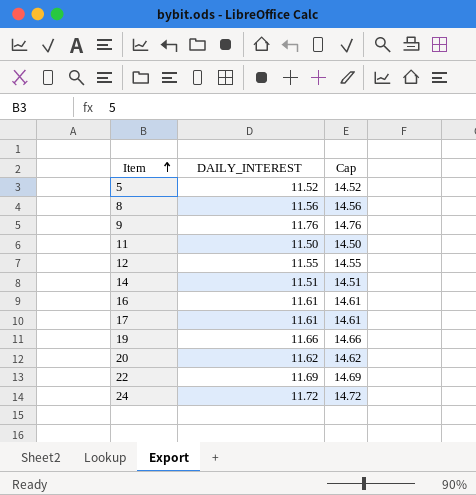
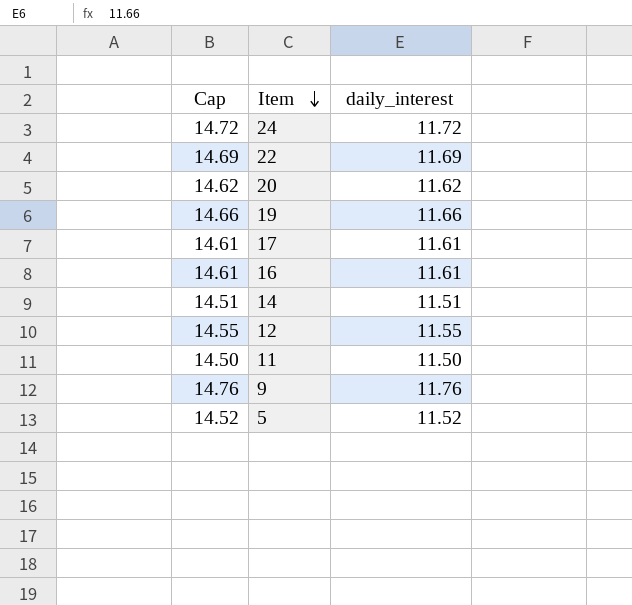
row order: Item ascending -> Item descending
column Cap | position: 3 -> 1
column name: DAILY_INTEREST -> daily_interest
row 8: 11.56 | 14.56 -> none

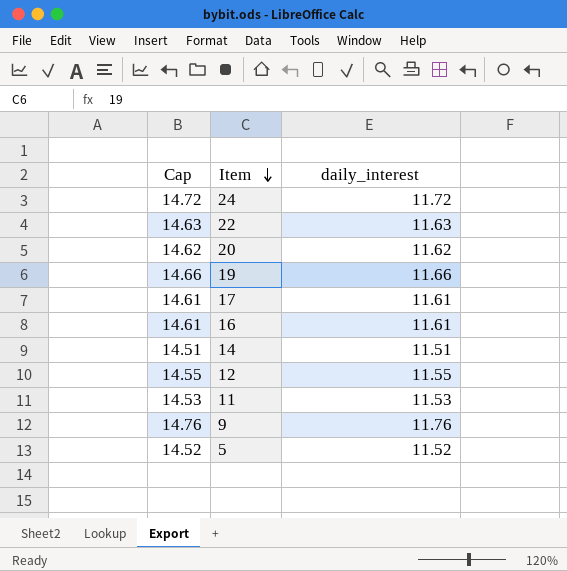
22 | Cap: 14.69 -> 14.63
22 | daily_interest: 11.69 -> 11.63
11 | Cap: 14.50 -> 14.53
11 | daily_interest: 11.50 -> 11.53

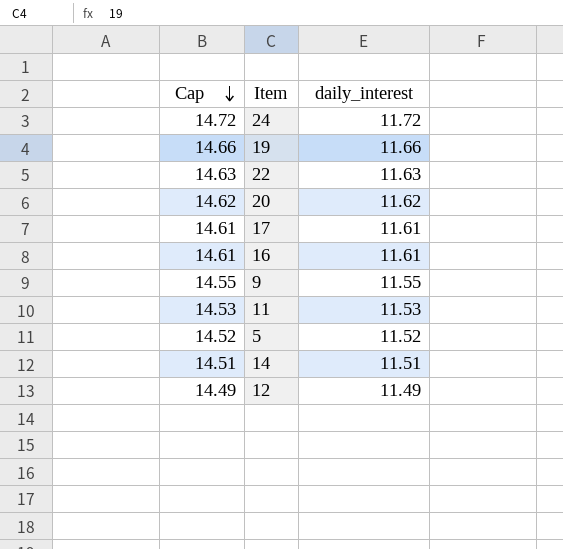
row order: Item descending -> Cap descending
9 | Cap: 14.76 -> 14.55
9 | daily_interest: 11.76 -> 11.55
12 | Cap: 14.55 -> 14.49
12 | daily_interest: 11.55 -> 11.49

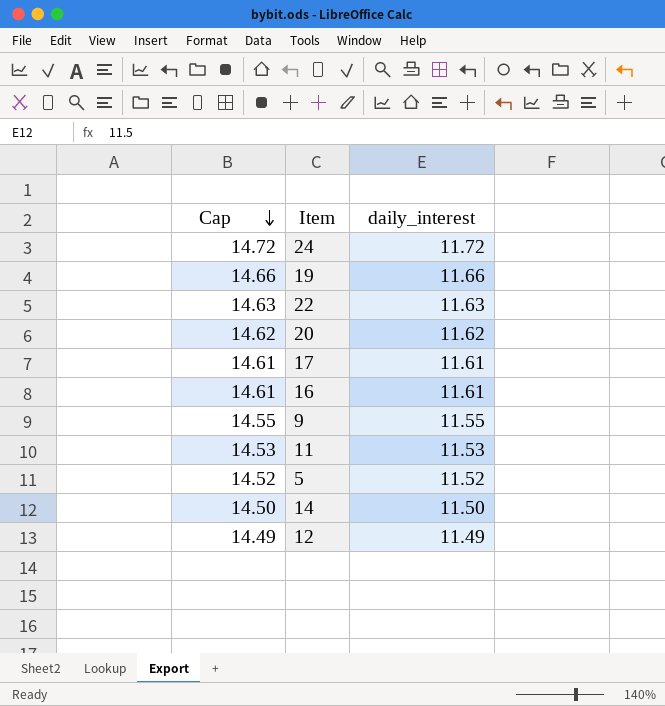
14 | Cap: 14.51 -> 14.50
14 | daily_interest: 11.51 -> 11.50

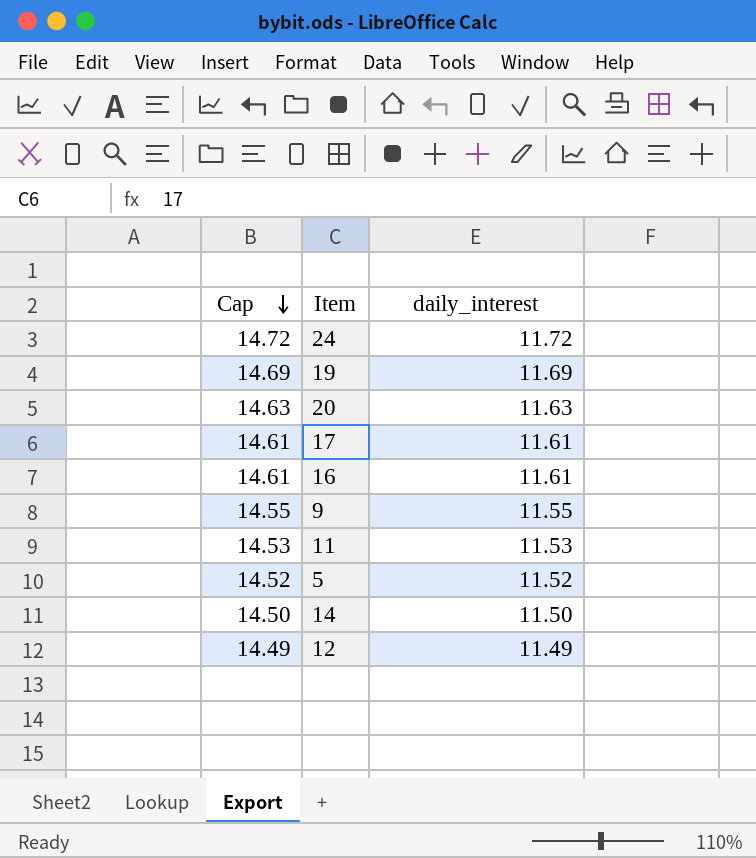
row 22: 14.63 | 11.63 -> none
19 | Cap: 14.66 -> 14.69
19 | daily_interest: 11.66 -> 11.69
20 | Cap: 14.62 -> 14.63
20 | daily_interest: 11.62 -> 11.63

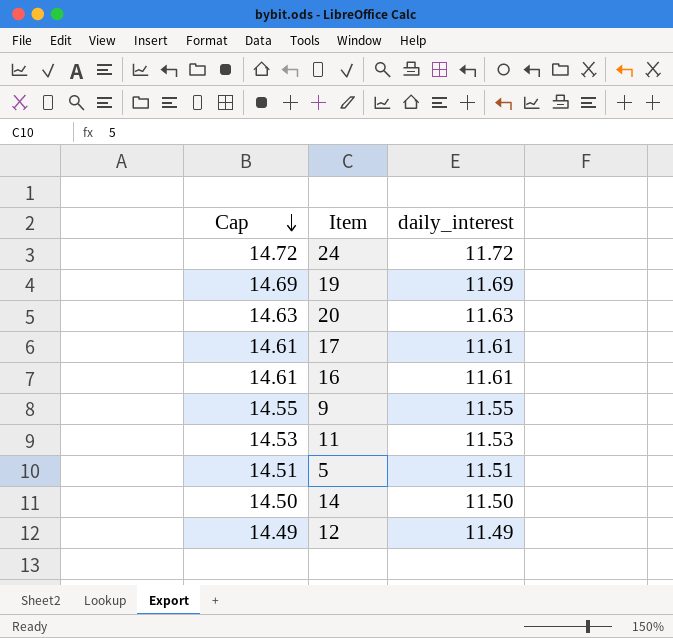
5 | Cap: 14.52 -> 14.51
5 | daily_interest: 11.52 -> 11.51

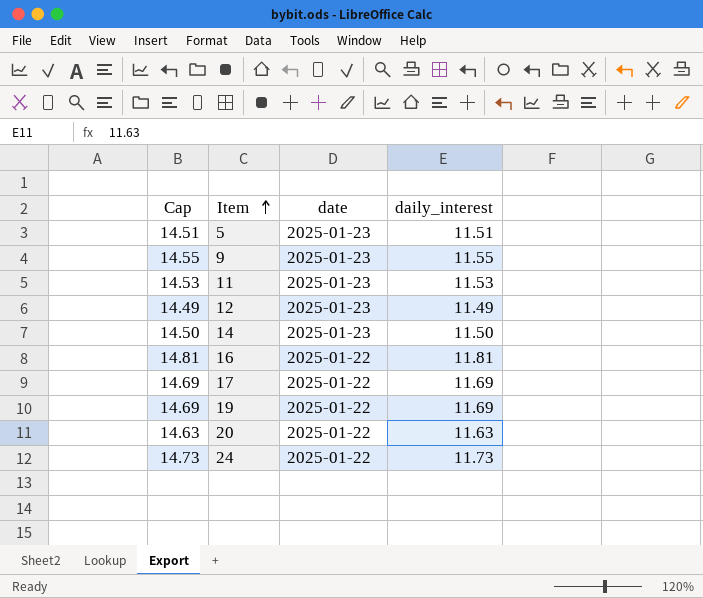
row order: Cap descending -> Item ascending
column date | position: none -> 3
16 | Cap: 14.61 -> 14.81
16 | daily_interest: 11.61 -> 11.81
17 | Cap: 14.61 -> 14.69
17 | daily_interest: 11.61 -> 11.69
24 | Cap: 14.72 -> 14.73
24 | daily_interest: 11.72 -> 11.73

